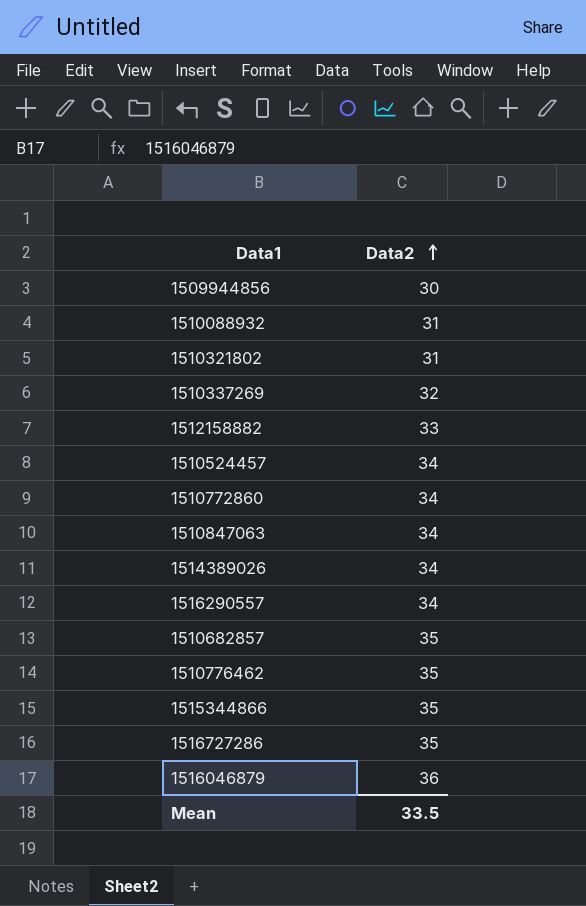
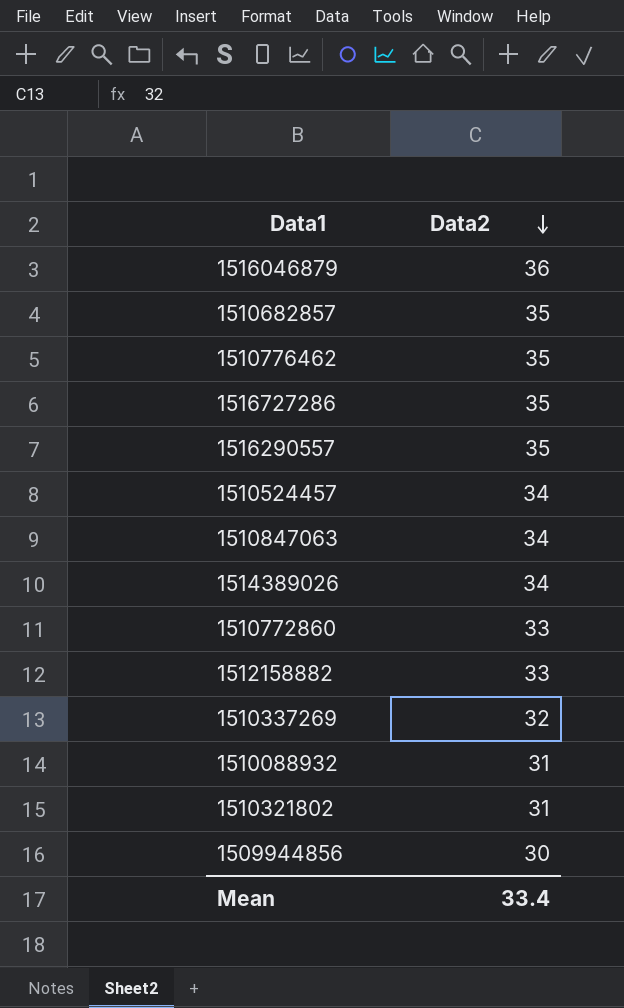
row order: Data2 ascending -> Data2 descending
row 1515344866: 35 -> none
1516290557 | Data2: 34 -> 35
1510772860 | Data2: 34 -> 33
Mean | Data2: 33.5 -> 33.4

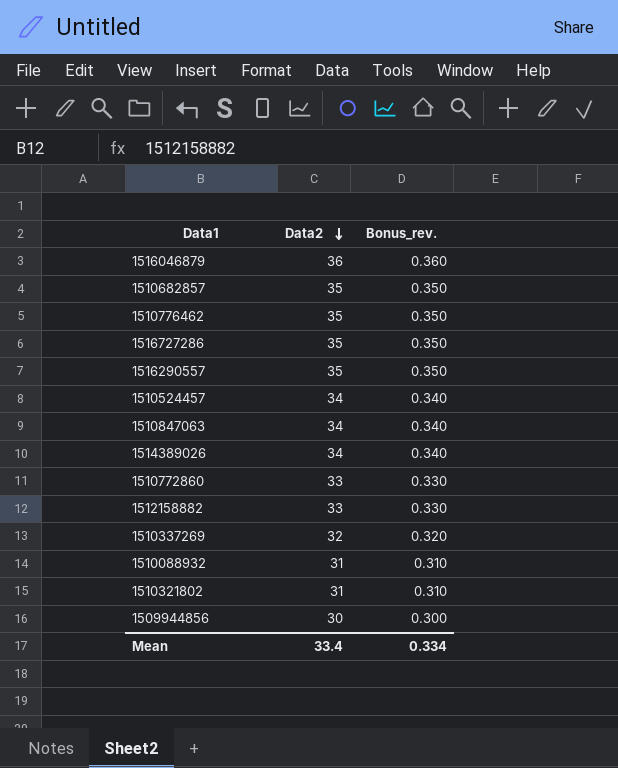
column Bonus_rev. | formula: none -> [Data2] * 0.01

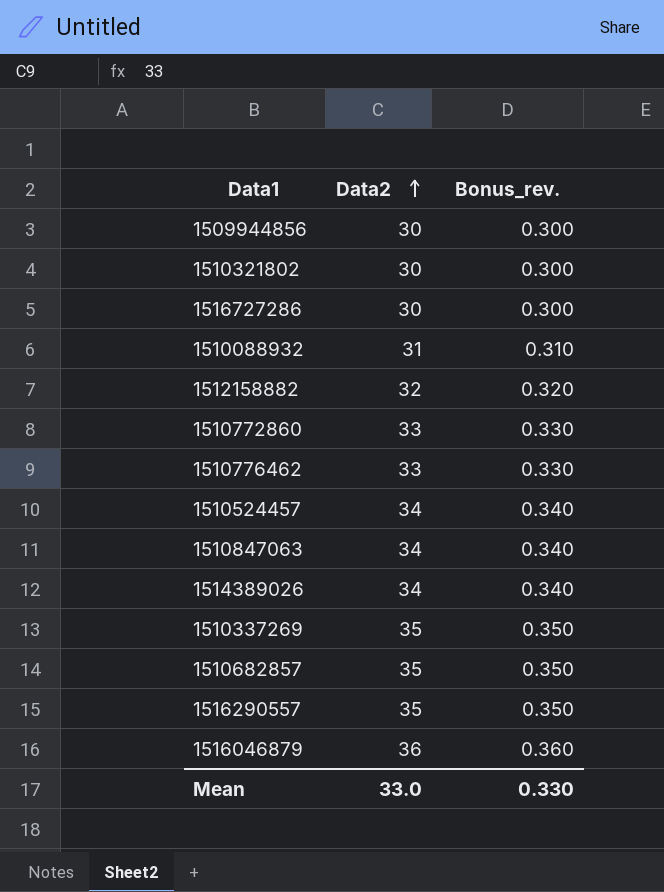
row order: Data2 descending -> Data2 ascending
1510321802 | Data2: 31 -> 30
1510321802 | Bonus_rev.: 0.310 -> 0.300
1516727286 | Data2: 35 -> 30
1516727286 | Bonus_rev.: 0.350 -> 0.300
1512158882 | Data2: 33 -> 32
1512158882 | Bonus_rev.: 0.330 -> 0.320
1510776462 | Data2: 35 -> 33
1510776462 | Bonus_rev.: 0.350 -> 0.330
1510337269 | Data2: 32 -> 35
1510337269 | Bonus_rev.: 0.320 -> 0.350
Mean | Data2: 33.4 -> 33.0
Mean | Bonus_rev.: 0.334 -> 0.330

